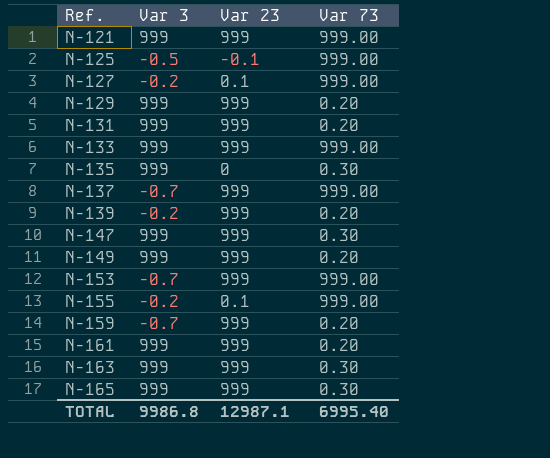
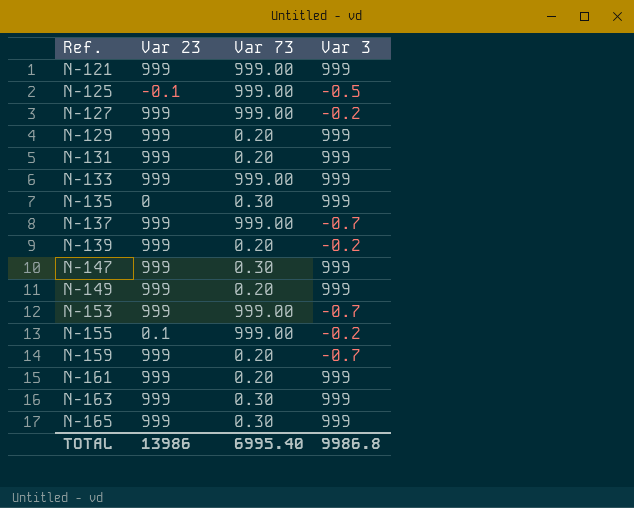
column Var 3 | position: 2 -> 4
N-127 | Var 23: 0.1 -> 999
TOTAL | Var 23: 12987.1 -> 13986

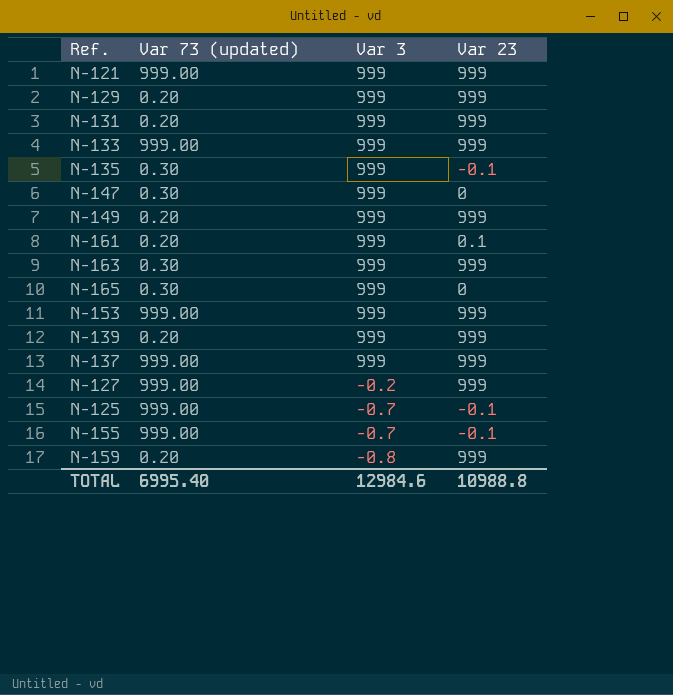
row order: Ref. ascending -> Var 3 descending
column name: Var 73 -> Var 73 (updated)
column Var 23 | position: 2 -> 4
N-135 | Var 23: 0 -> -0.1
N-147 | Var 23: 999 -> 0
N-161 | Var 23: 999 -> 0.1
N-165 | Var 23: 999 -> 0
N-153 | Var 3: -0.7 -> 999
N-139 | Var 3: -0.2 -> 999
N-137 | Var 3: -0.7 -> 999
N-125 | Var 3: -0.5 -> -0.7
N-155 | Var 3: -0.2 -> -0.7
N-155 | Var 23: 0.1 -> -0.1
N-159 | Var 3: -0.7 -> -0.8
TOTAL | Var 3: 9986.8 -> 12984.6
TOTAL | Var 23: 13986 -> 10988.8

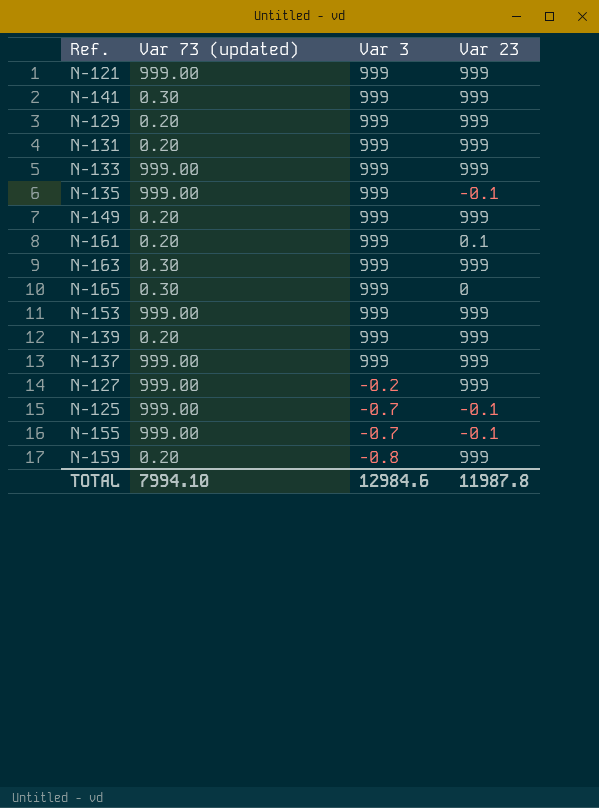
row N-147: 0.30 | 999 | 0 -> none
row N-141: none -> 0.30 | 999 | 999
N-135 | Var 73 (updated): 0.30 -> 999.00
TOTAL | Var 73 (updated): 6995.40 -> 7994.10
TOTAL | Var 23: 10988.8 -> 11987.8

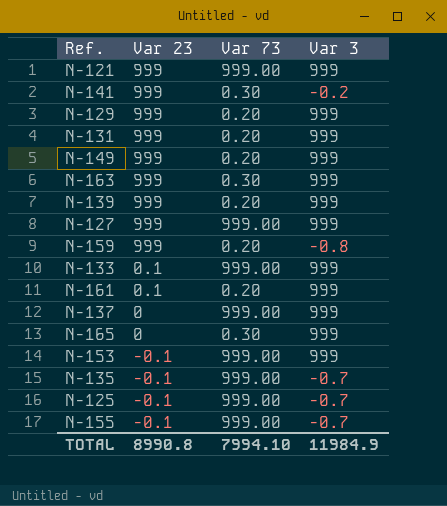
row order: Var 3 descending -> Var 23 descending
column Var 23 | position: 4 -> 2
column name: Var 73 (updated) -> Var 73
N-141 | Var 3: 999 -> -0.2
N-127 | Var 3: -0.2 -> 999
N-133 | Var 23: 999 -> 0.1
N-137 | Var 23: 999 -> 0
N-153 | Var 23: 999 -> -0.1
N-135 | Var 3: 999 -> -0.7
TOTAL | Var 23: 11987.8 -> 8990.8
TOTAL | Var 3: 12984.6 -> 11984.9

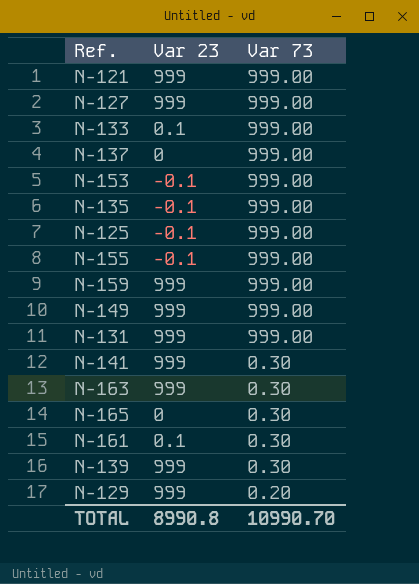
row order: Var 23 descending -> Var 73 descending
column Var 3 | position: 4 -> none
N-159 | Var 73: 0.20 -> 999.00
N-149 | Var 73: 0.20 -> 999.00
N-131 | Var 73: 0.20 -> 999.00
N-161 | Var 73: 0.20 -> 0.30
N-139 | Var 73: 0.20 -> 0.30
TOTAL | Var 73: 7994.10 -> 10990.70

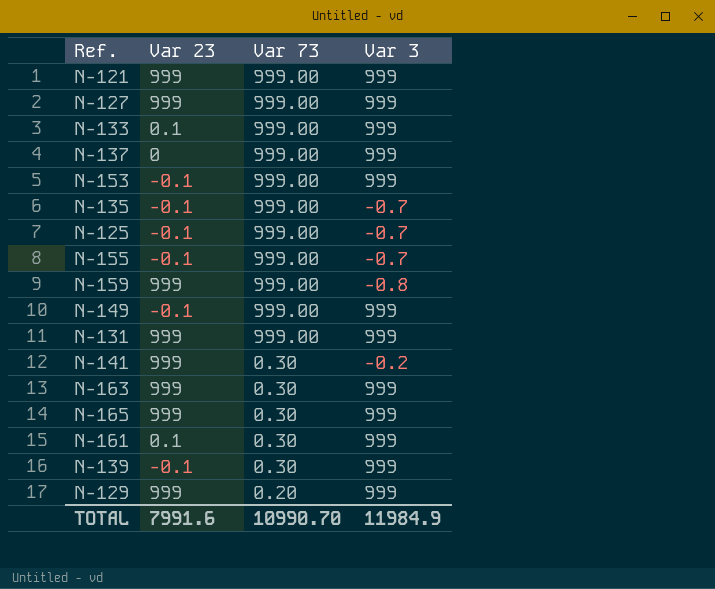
column Var 3 | position: none -> 4
N-149 | Var 23: 999 -> -0.1
N-165 | Var 23: 0 -> 999
N-139 | Var 23: 999 -> -0.1
TOTAL | Var 23: 8990.8 -> 7991.6

